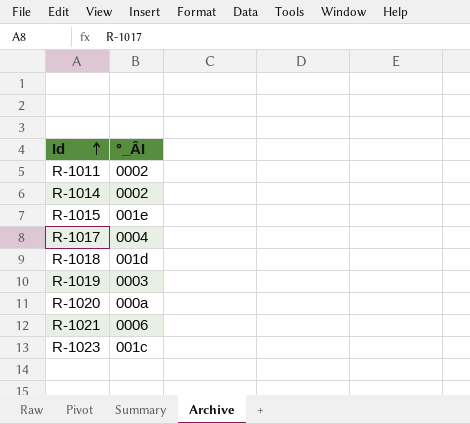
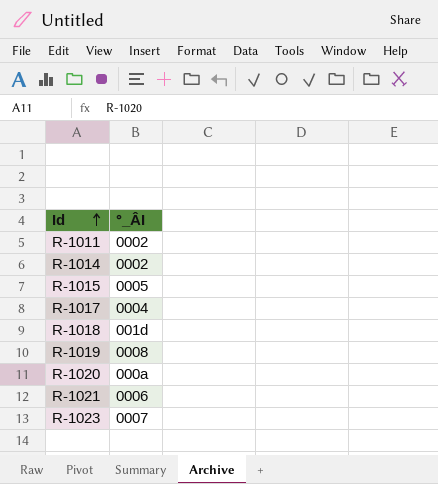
R-1015 | °_ÂI: 001e -> 0005
R-1019 | °_ÂI: 0003 -> 0008
R-1023 | °_ÂI: 001c -> 0007

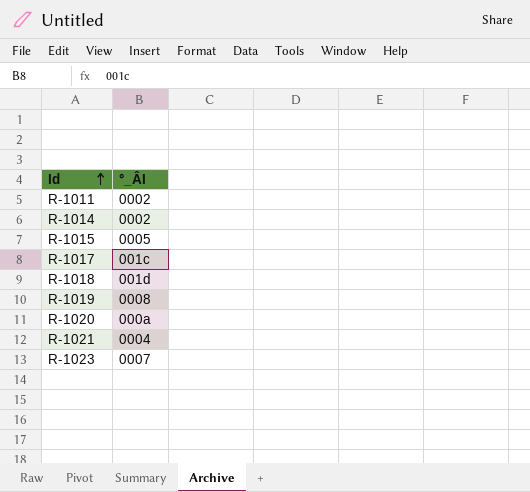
R-1017 | °_ÂI: 0004 -> 001c
R-1021 | °_ÂI: 0006 -> 0004

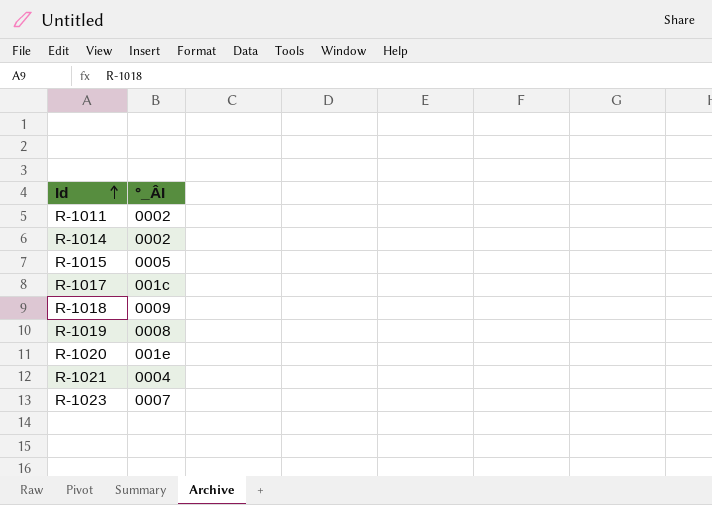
R-1018 | °_ÂI: 001d -> 0009
R-1020 | °_ÂI: 000a -> 001e

